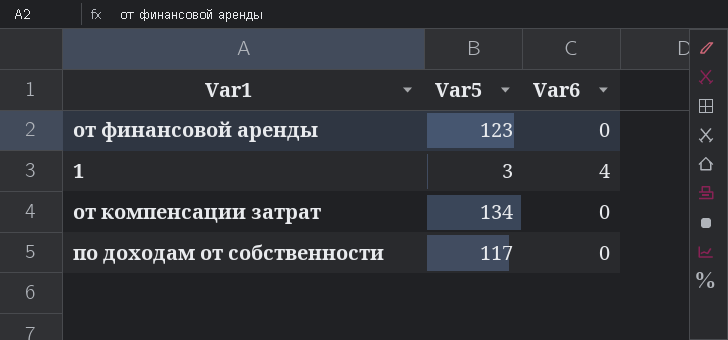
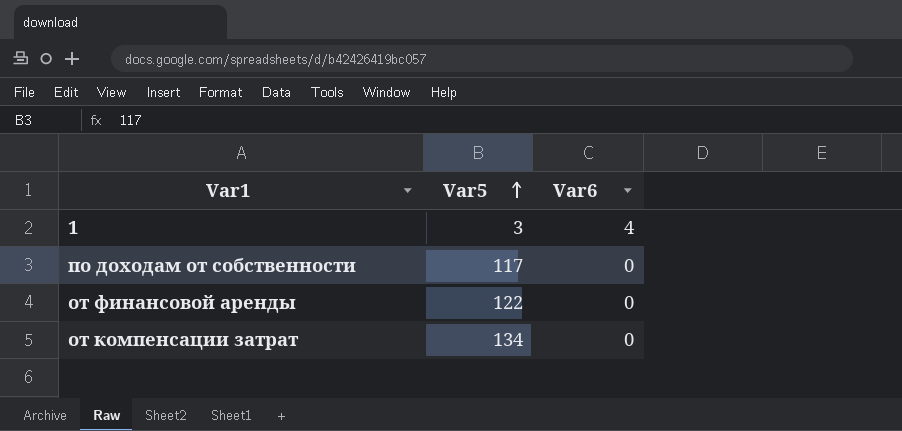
row order: none -> Var5 ascending
от финансовой аренды | Var5: 123 -> 122

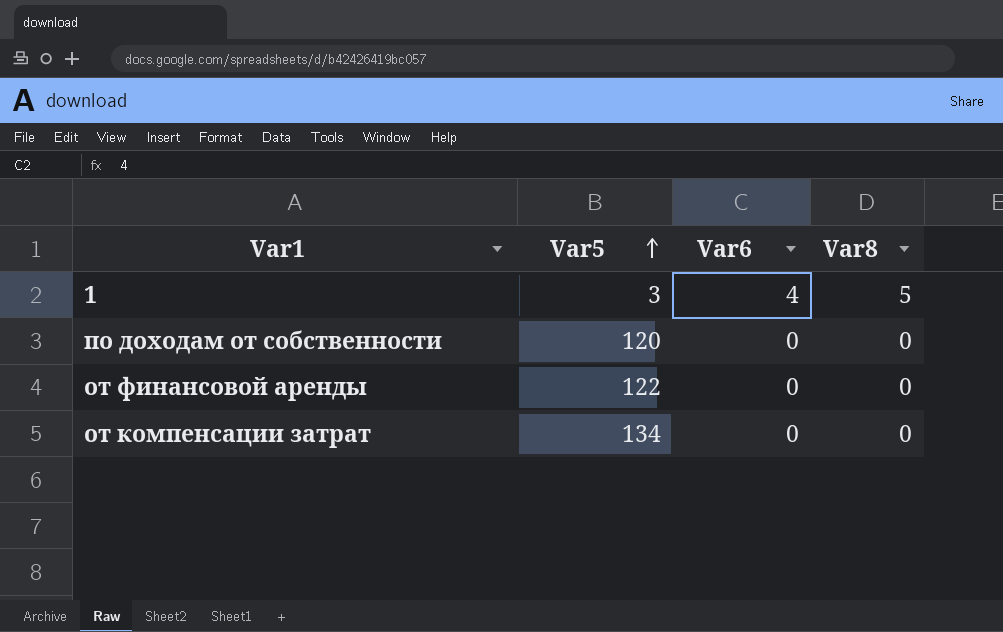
column Var8 | position: none -> 4
по доходам от собственности | Var5: 117 -> 120

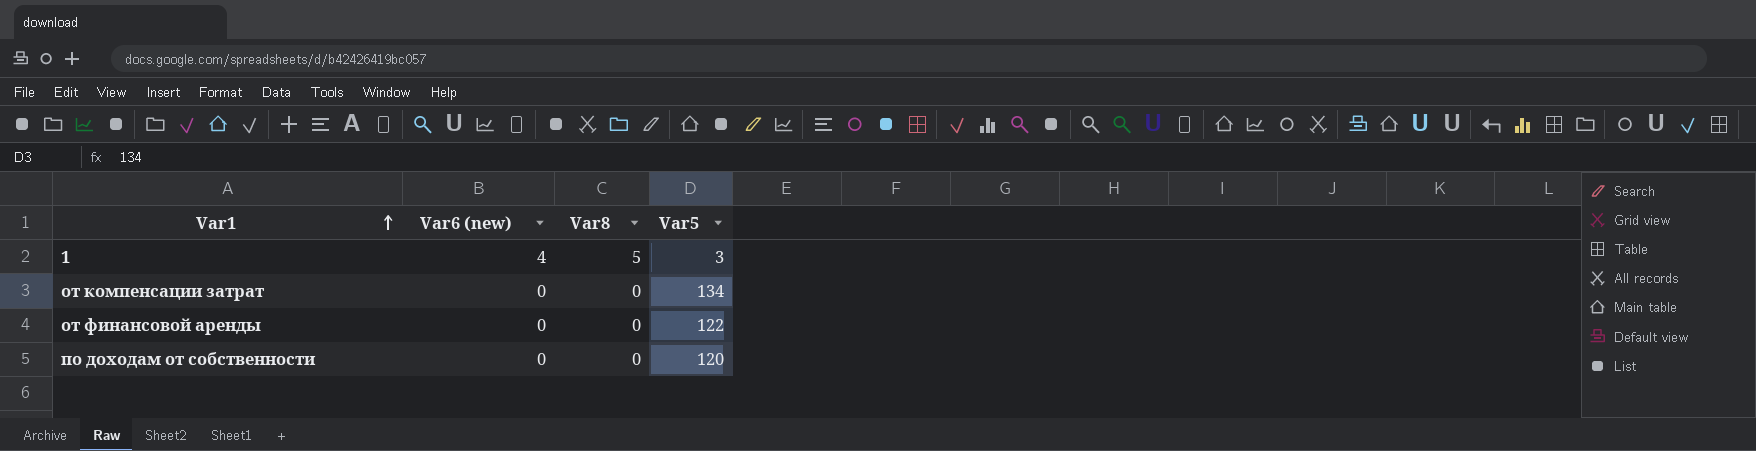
row order: Var5 ascending -> Var1 ascending
column name: Var6 -> Var6 (new)
column Var5 | position: 2 -> 4

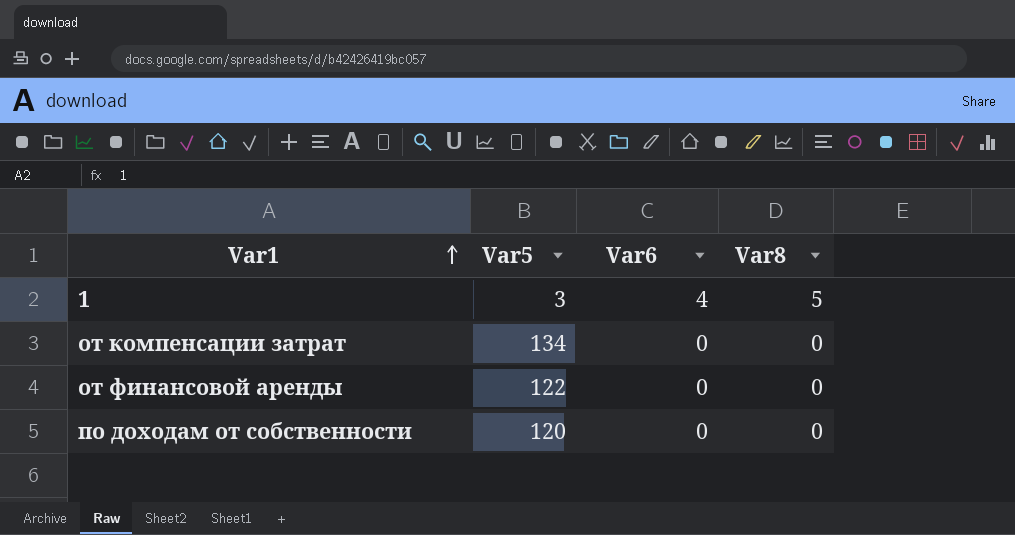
column Var5 | position: 4 -> 2
column name: Var6 (new) -> Var6

